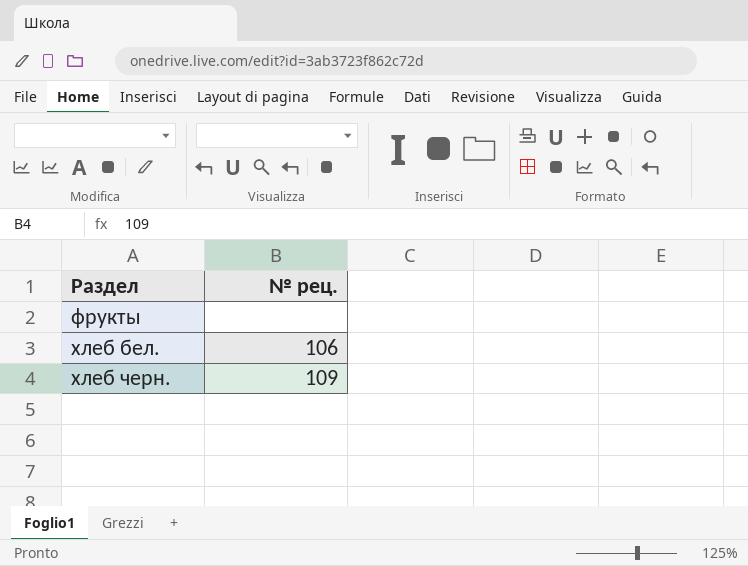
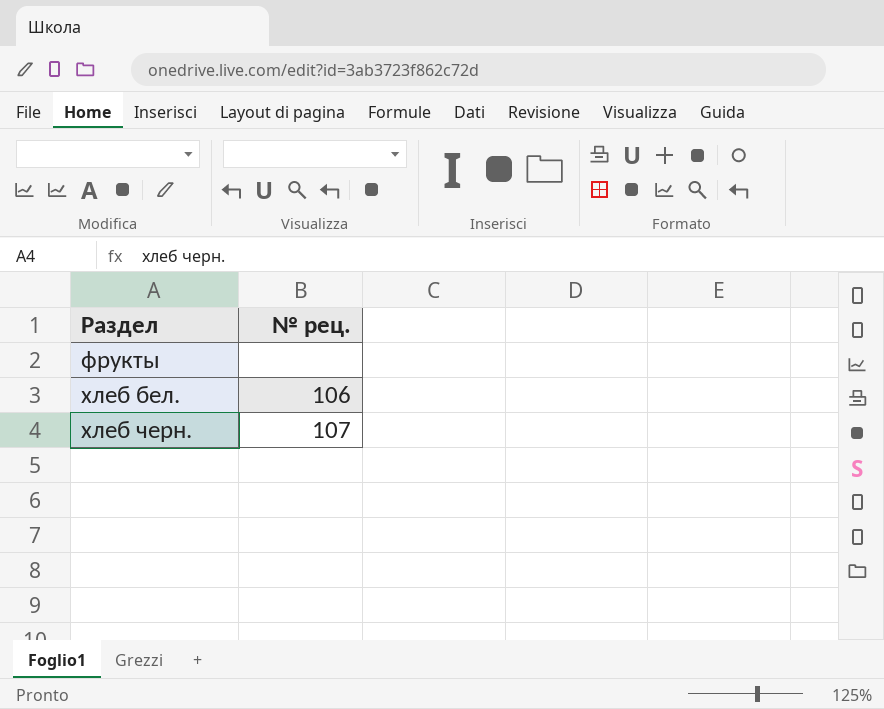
хлеб черн. | № рец.: 109 -> 107

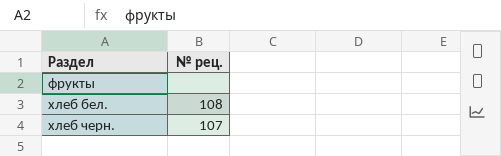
хлеб бел. | № рец.: 106 -> 108

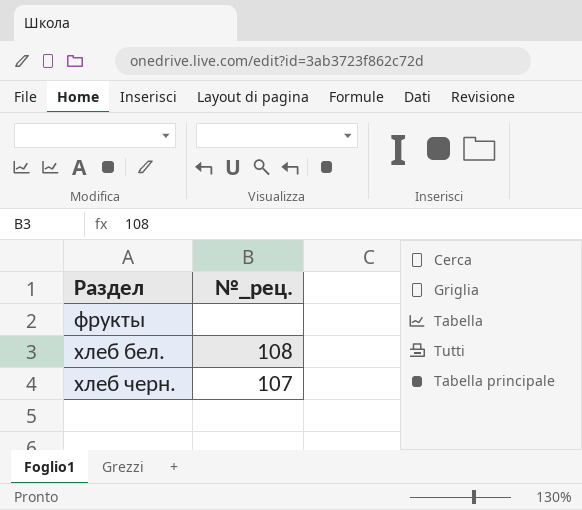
column name: № рец. -> №_рец.

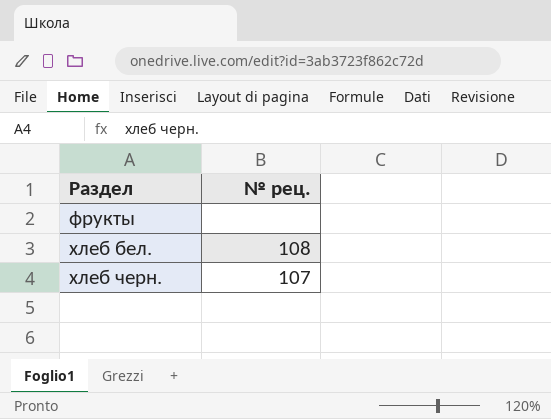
column name: №_рец. -> № рец.

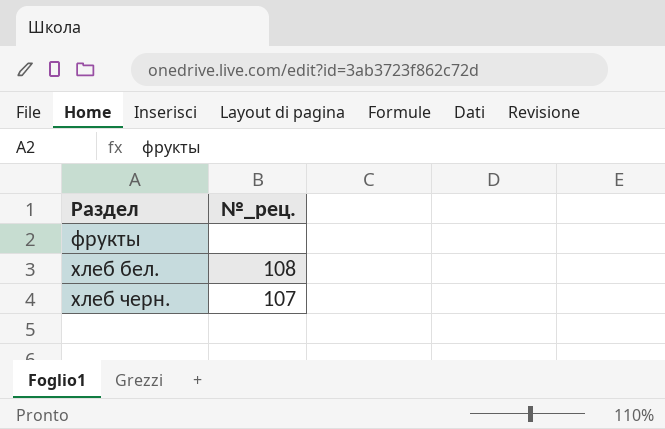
column name: № рец. -> №_рец.

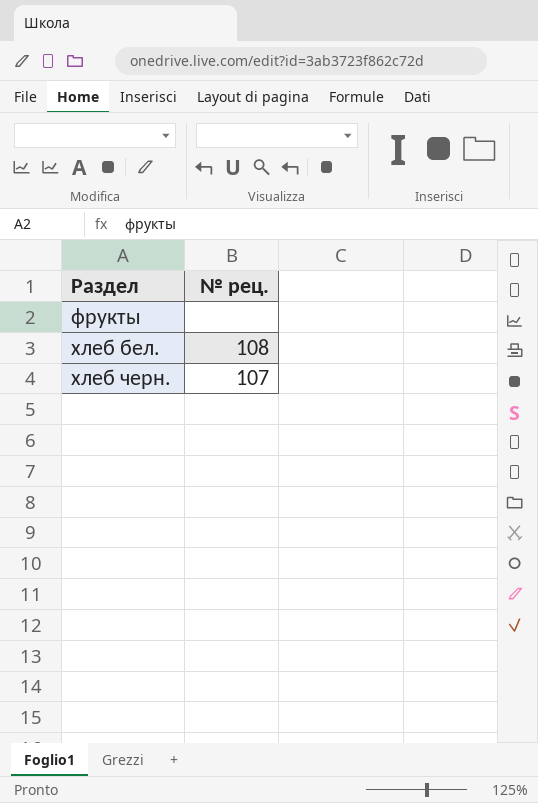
column name: №_рец. -> № рец.

